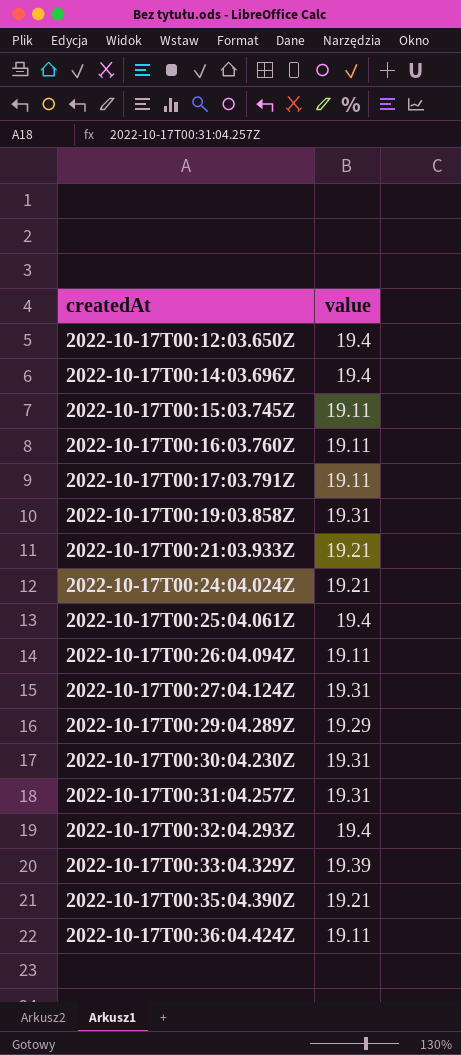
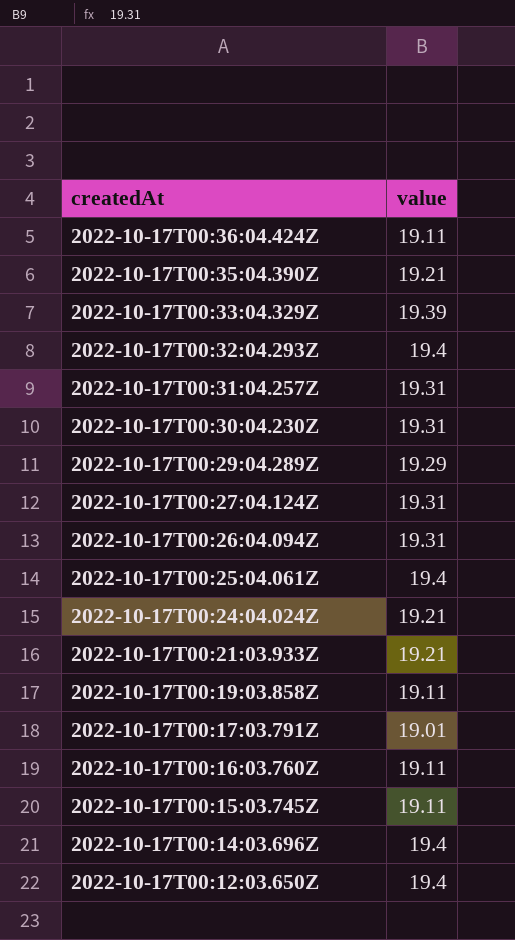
row order: createdAt ascending -> createdAt descending
2022-10-17T00:26:04.094Z | value: 19.11 -> 19.31
2022-10-17T00:19:03.858Z | value: 19.31 -> 19.11
2022-10-17T00:17:03.791Z | value: 19.11 -> 19.01

